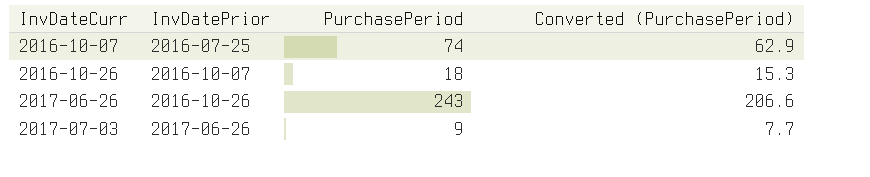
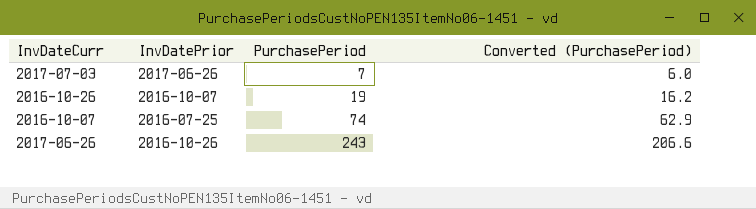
row order: InvDateCurr ascending -> PurchasePeriod ascending
2017-07-03 | PurchasePeriod: 9 -> 7
2017-07-03 | Converted (PurchasePeriod): 7.7 -> 6.0
2016-10-26 | PurchasePeriod: 18 -> 19
2016-10-26 | Converted (PurchasePeriod): 15.3 -> 16.2

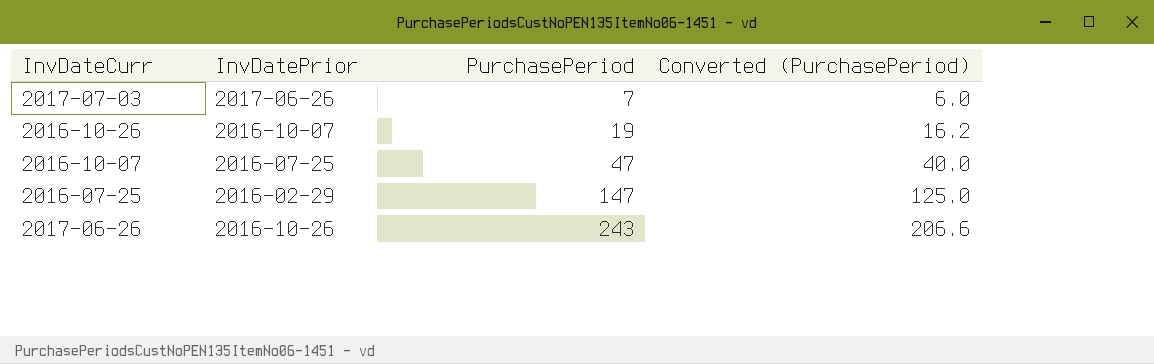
2016-10-07 | PurchasePeriod: 74 -> 47
2016-10-07 | Converted (PurchasePeriod): 62.9 -> 40.0
row 2016-07-25: none -> 2016-02-29 | 147 | 125.0

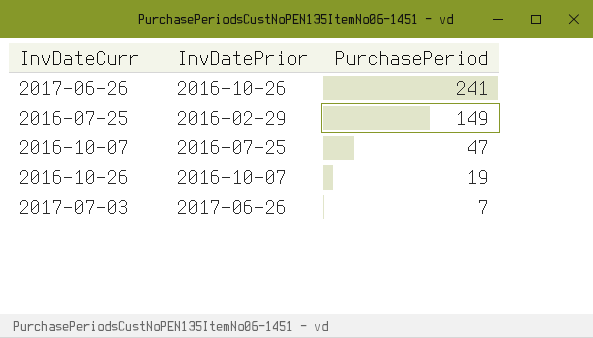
row order: PurchasePeriod ascending -> PurchasePeriod descending
column Converted (PurchasePeriod) | formula: [PurchasePeriod] * 0.85 -> none
2017-06-26 | PurchasePeriod: 243 -> 241
2016-07-25 | PurchasePeriod: 147 -> 149

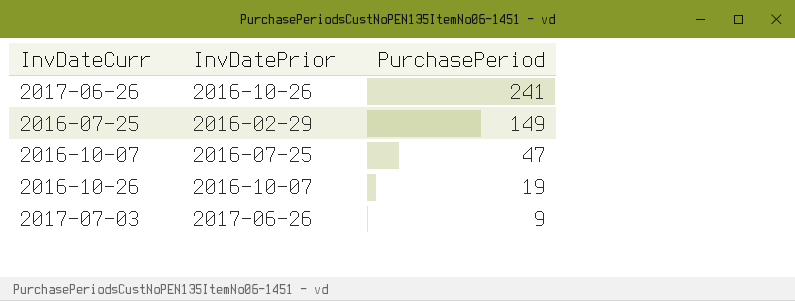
2017-07-03 | PurchasePeriod: 7 -> 9

